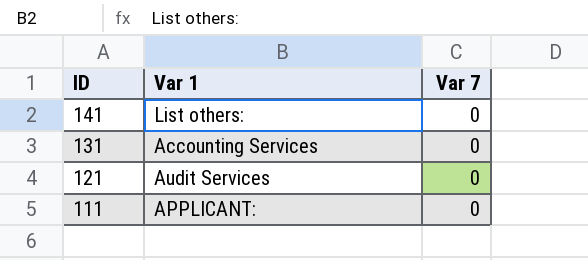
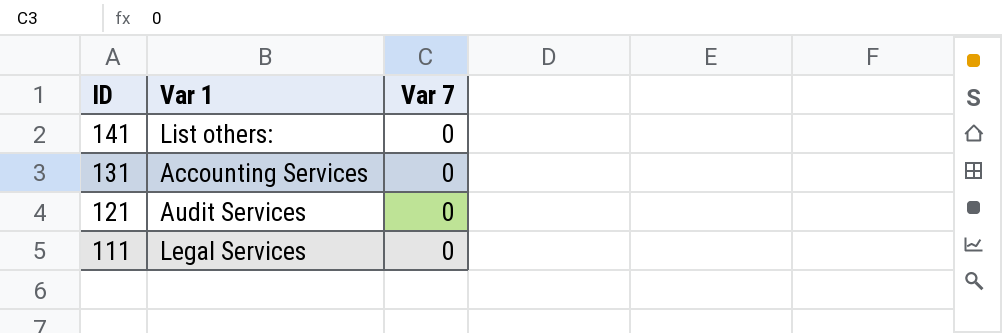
111 | Var 1: APPLICANT: -> Legal Services

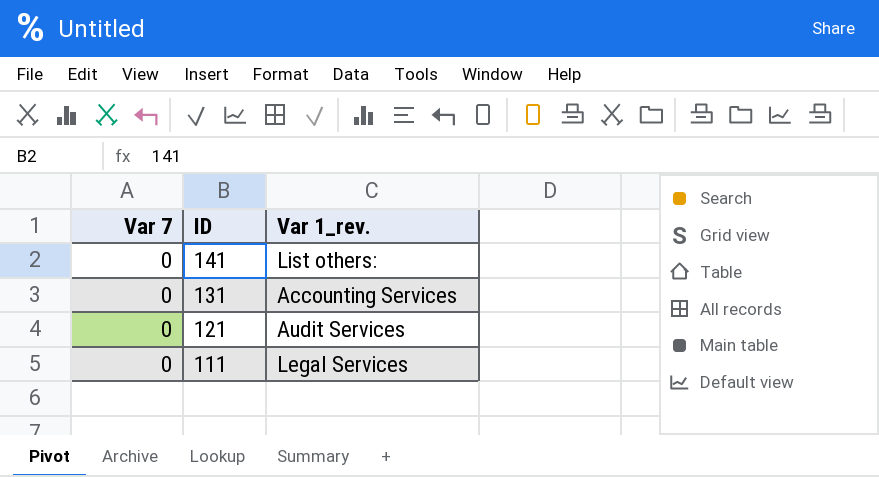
column Var 7 | position: 3 -> 1
column name: Var 1 -> Var 1_rev.

